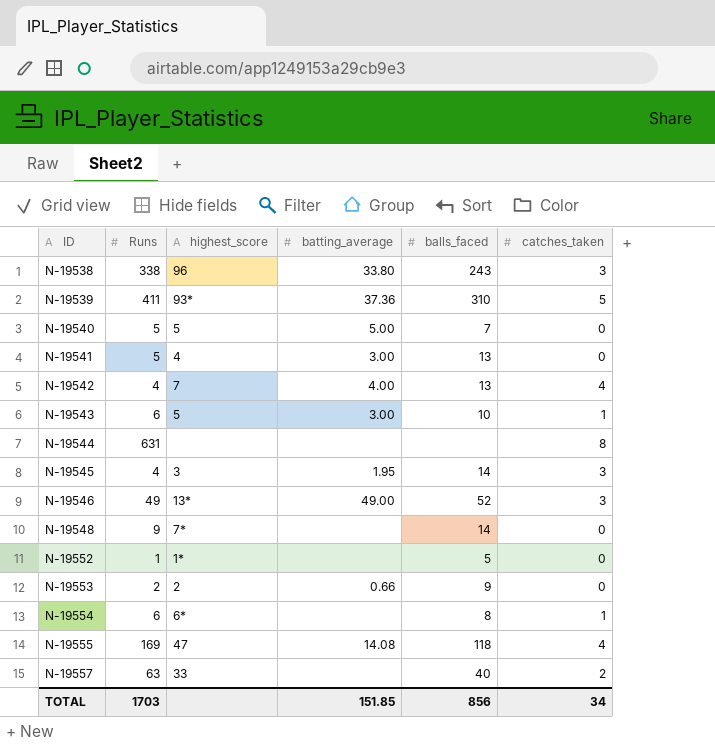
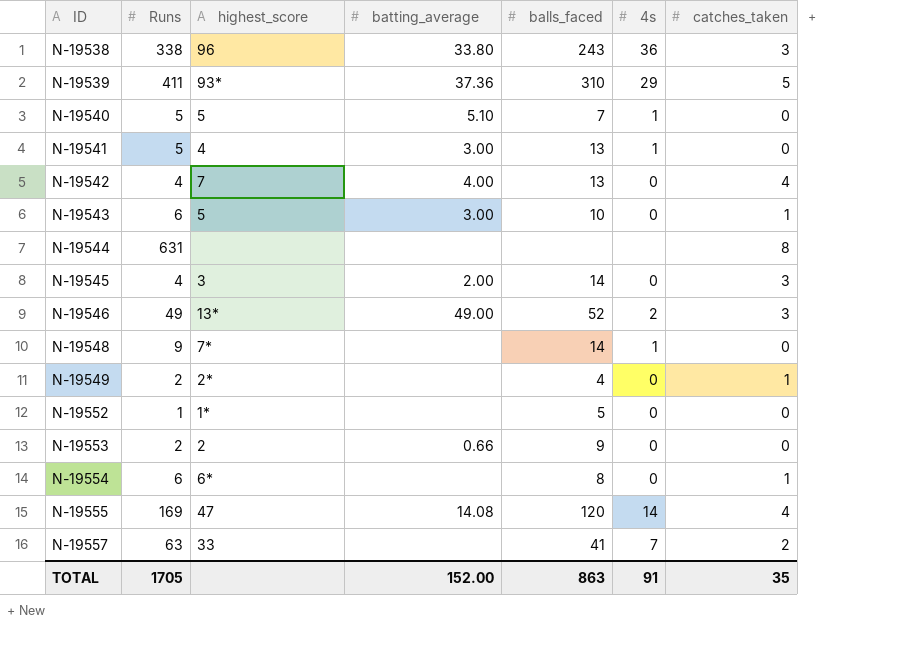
column 4s | position: none -> 6
N-19540 | batting_average: 5.00 -> 5.10
N-19545 | batting_average: 1.95 -> 2.00
row N-19549: none -> 2 | 2* | none | 4 | 0 | 1
N-19555 | balls_faced: 118 -> 120
N-19557 | balls_faced: 40 -> 41
TOTAL | Runs: 1703 -> 1705
TOTAL | batting_average: 151.85 -> 152.00
TOTAL | balls_faced: 856 -> 863
TOTAL | catches_taken: 34 -> 35

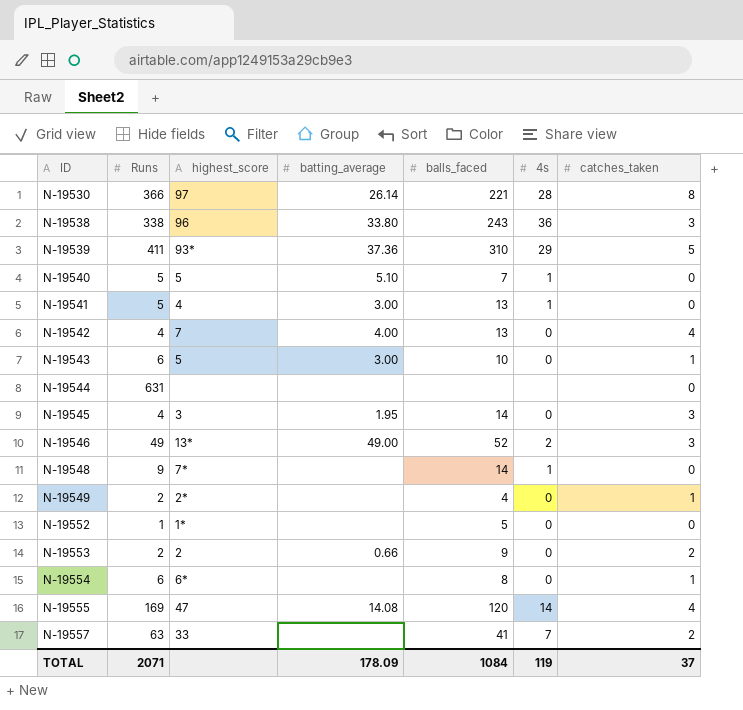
row N-19530: none -> 366 | 97 | 26.14 | 221 | 28 | 8
N-19544 | catches_taken: 8 -> 0
N-19545 | batting_average: 2.00 -> 1.95
N-19553 | catches_taken: 0 -> 2
TOTAL | Runs: 1705 -> 2071
TOTAL | batting_average: 152.00 -> 178.09
TOTAL | balls_faced: 863 -> 1084
TOTAL | 4s: 91 -> 119
TOTAL | catches_taken: 35 -> 37

